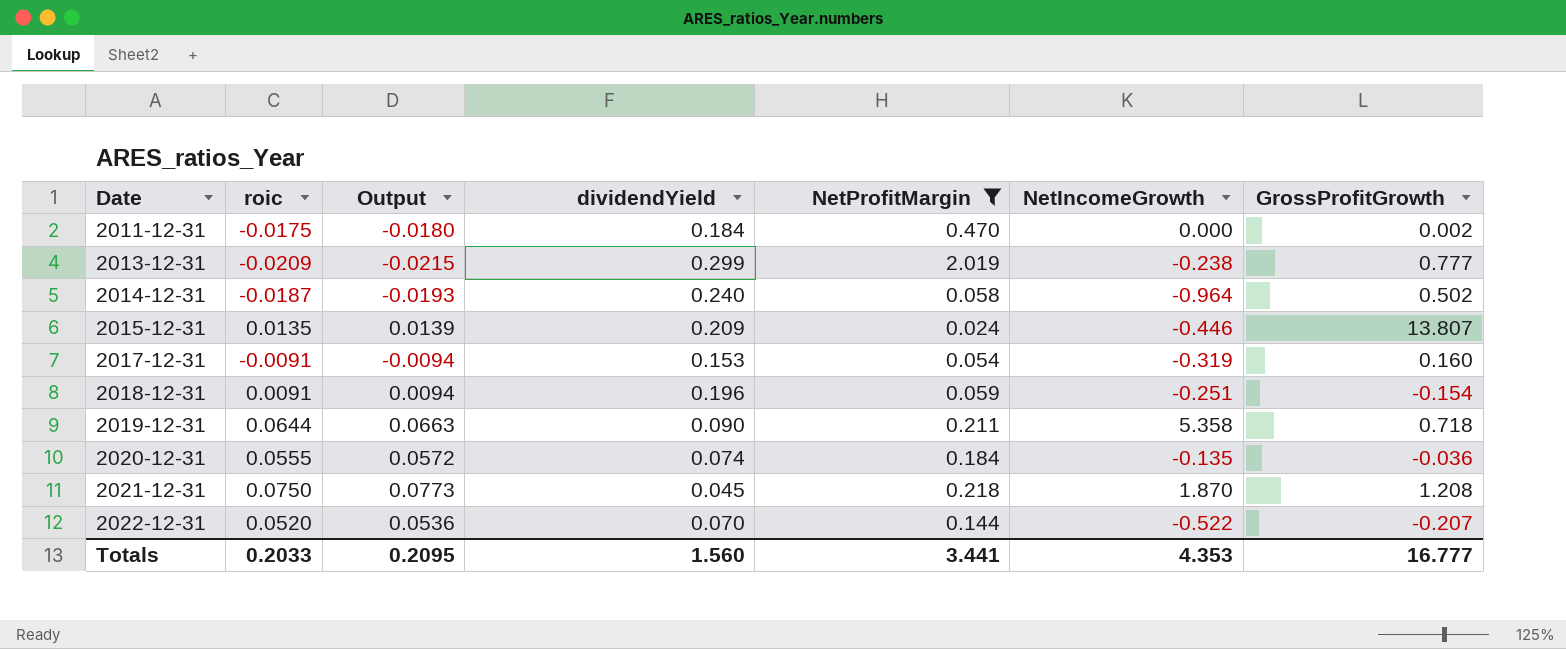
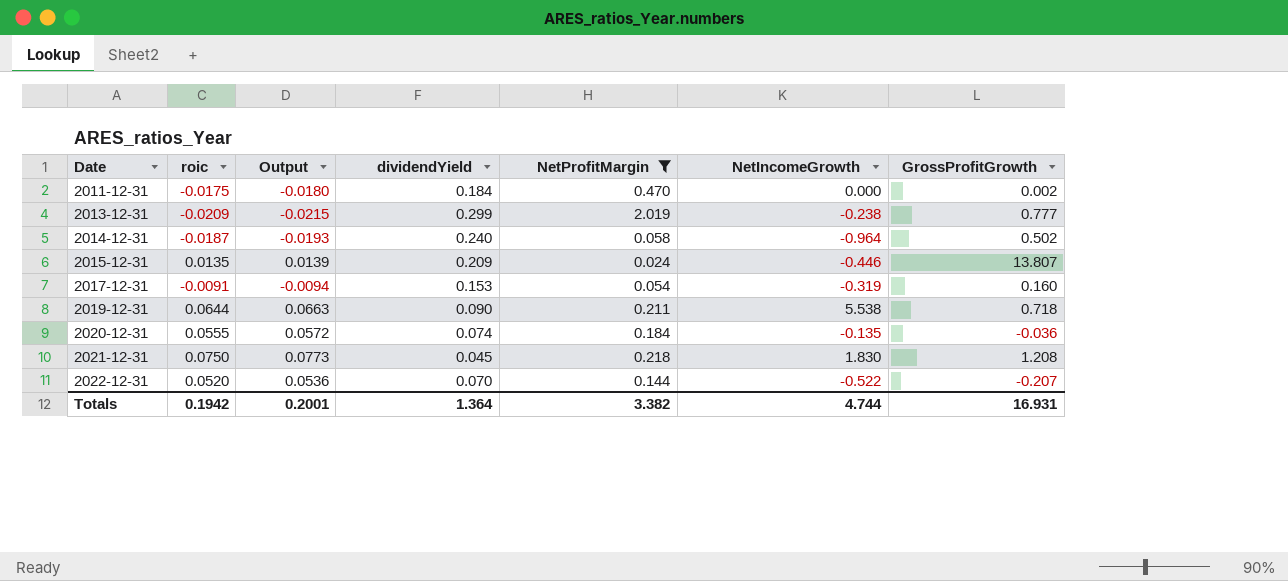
row 2018-12-31: 0.0091 | 0.0094 | 0.196 | 0.059 | -0.251 | -0.154 -> none
2019-12-31 | NetIncomeGrowth: 5.358 -> 5.538
2021-12-31 | NetIncomeGrowth: 1.870 -> 1.830
Totals | roic: 0.2033 -> 0.1942
Totals | Output: 0.2095 -> 0.2001
Totals | dividendYield: 1.560 -> 1.364
Totals | NetProfitMargin: 3.441 -> 3.382
Totals | NetIncomeGrowth: 4.353 -> 4.744
Totals | GrossProfitGrowth: 16.777 -> 16.931

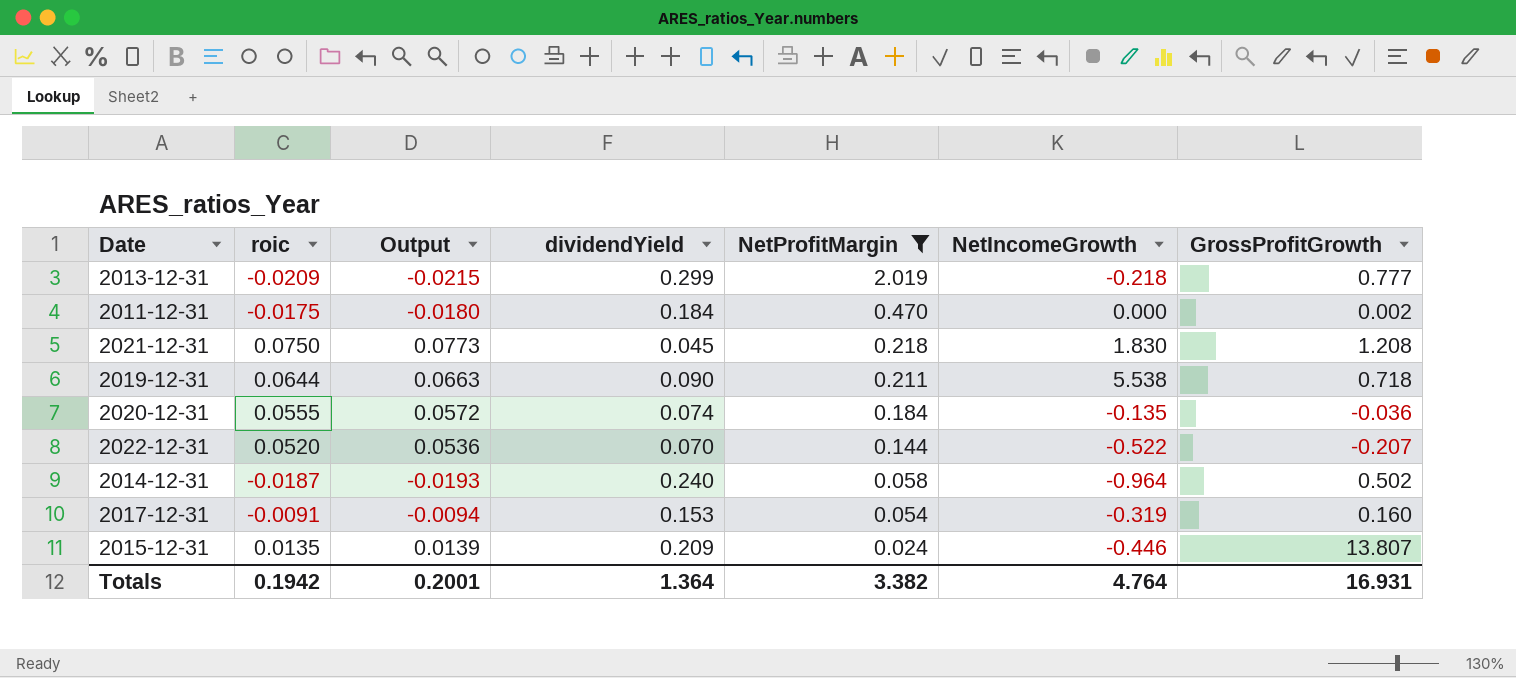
row order: Date ascending -> NetProfitMargin descending
2013-12-31 | NetIncomeGrowth: -0.238 -> -0.218
Totals | NetIncomeGrowth: 4.744 -> 4.764

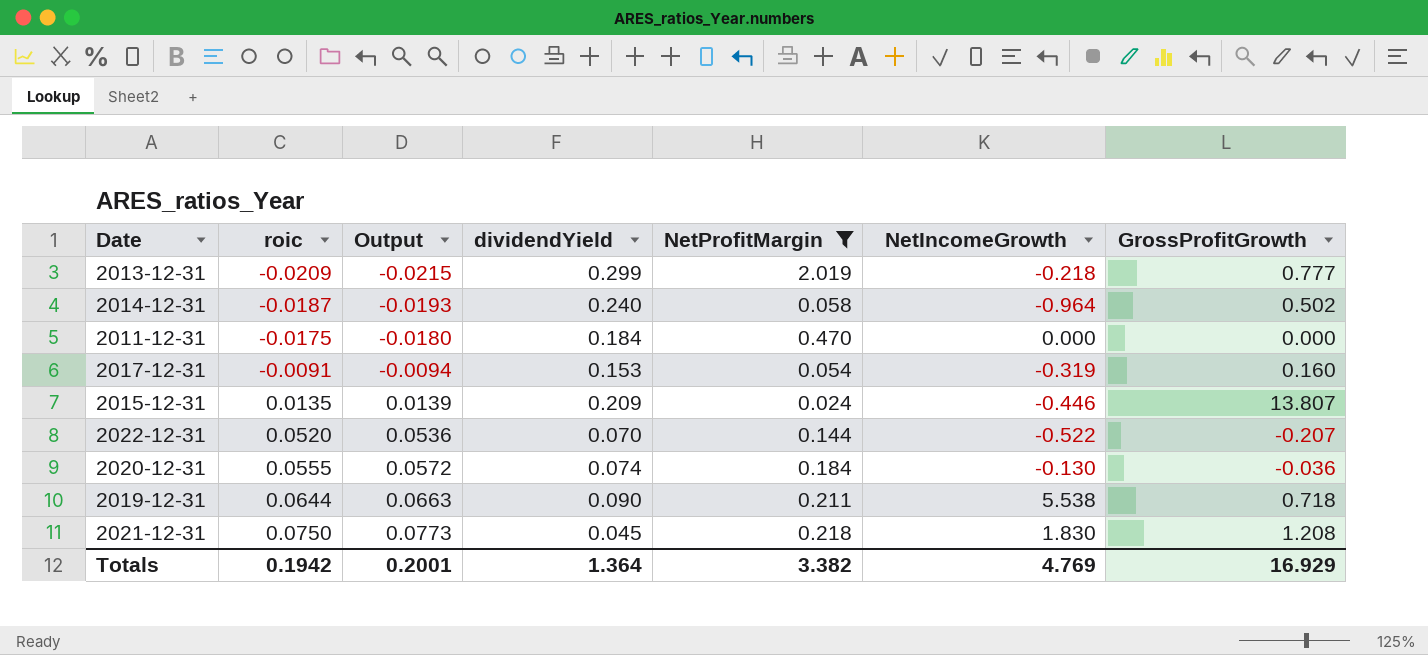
row order: NetProfitMargin descending -> roic ascending
2011-12-31 | GrossProfitGrowth: 0.002 -> 0.000
2020-12-31 | NetIncomeGrowth: -0.135 -> -0.130
Totals | NetIncomeGrowth: 4.764 -> 4.769
Totals | GrossProfitGrowth: 16.931 -> 16.929

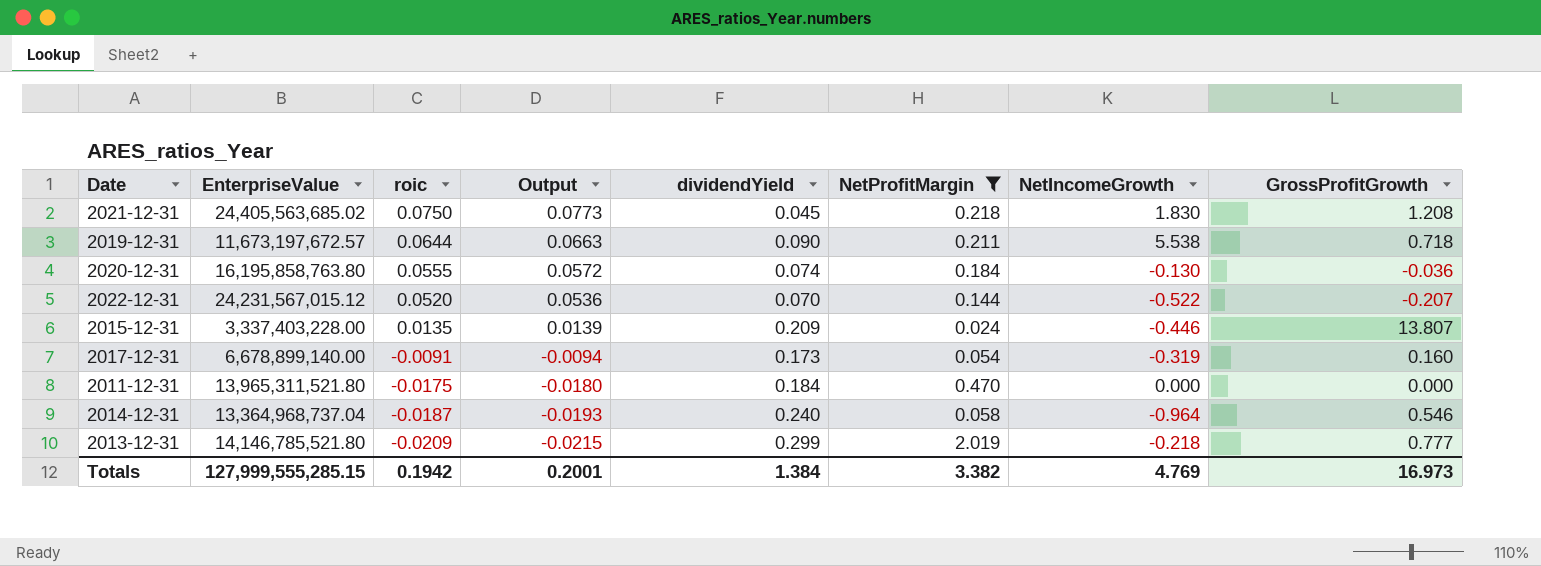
row order: roic ascending -> roic descending
column EnterpriseValue | position: none -> 2
2017-12-31 | dividendYield: 0.153 -> 0.173
2014-12-31 | GrossProfitGrowth: 0.502 -> 0.546
Totals | dividendYield: 1.364 -> 1.384
Totals | GrossProfitGrowth: 16.929 -> 16.973

